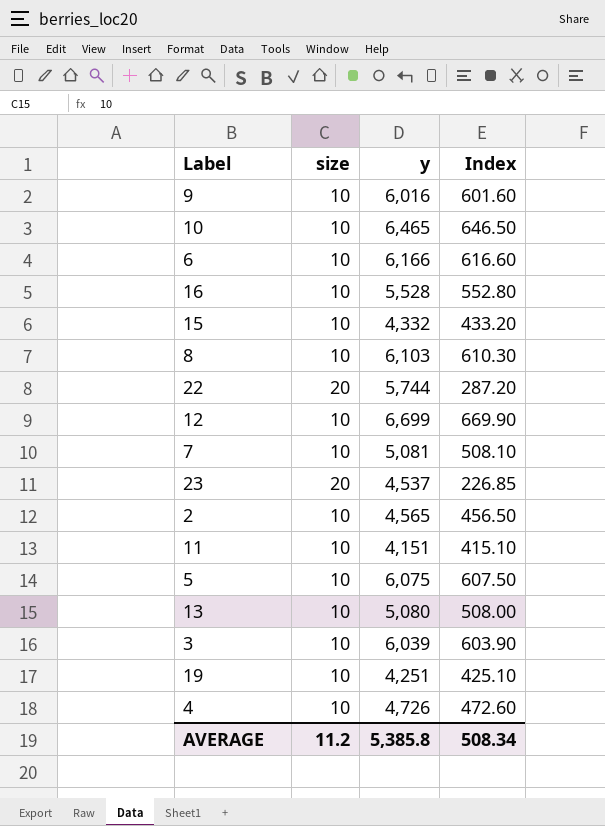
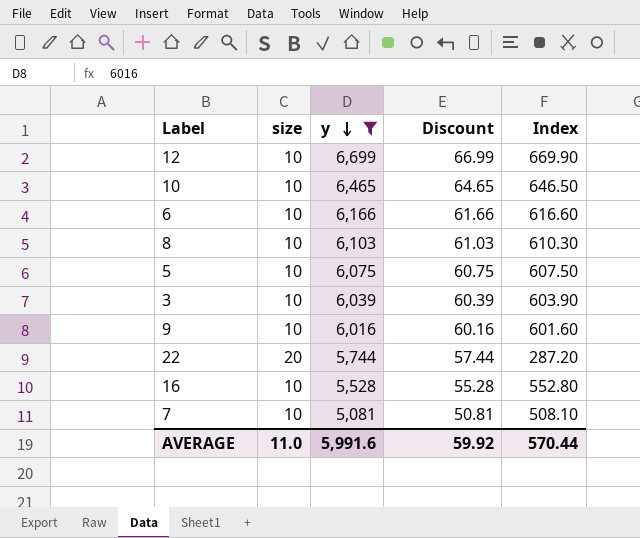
filter: none -> y >= 5,081
row order: none -> y descending
column Discount | formula: none -> [y] * 0.01
AVERAGE | size: 11.2 -> 11.0
AVERAGE | y: 5,385.8 -> 5,991.6
AVERAGE | Index: 508.34 -> 570.44

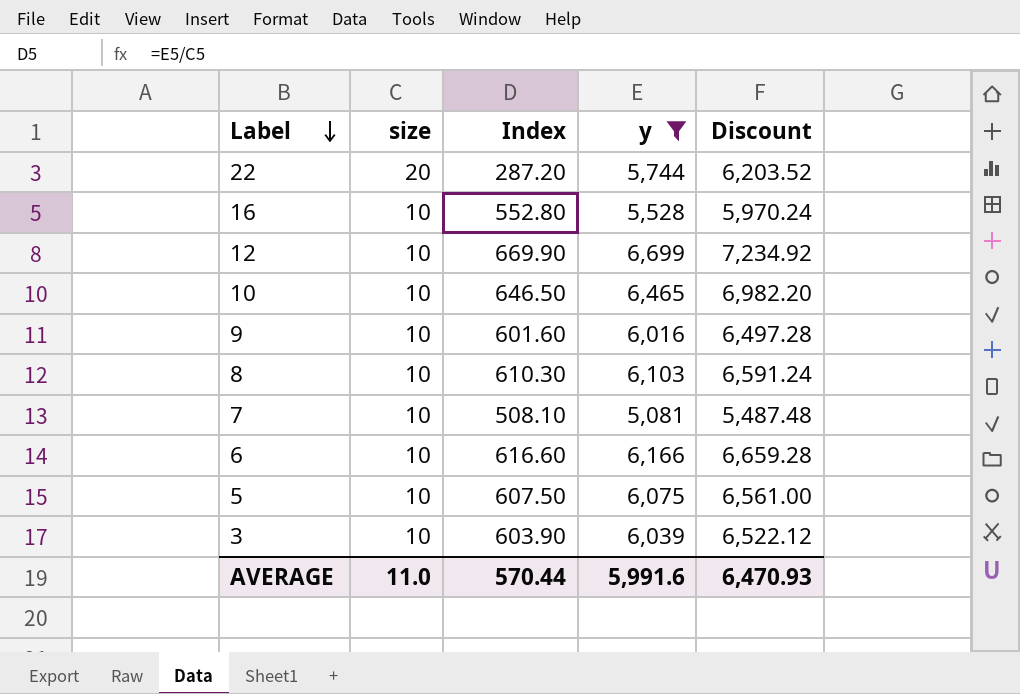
row order: y descending -> Label descending
column Index | position: 5 -> 3
column Discount | formula: [y] * 0.01 -> [y] * 1.08
AVERAGE | Discount: 59.92 -> 6,470.93

